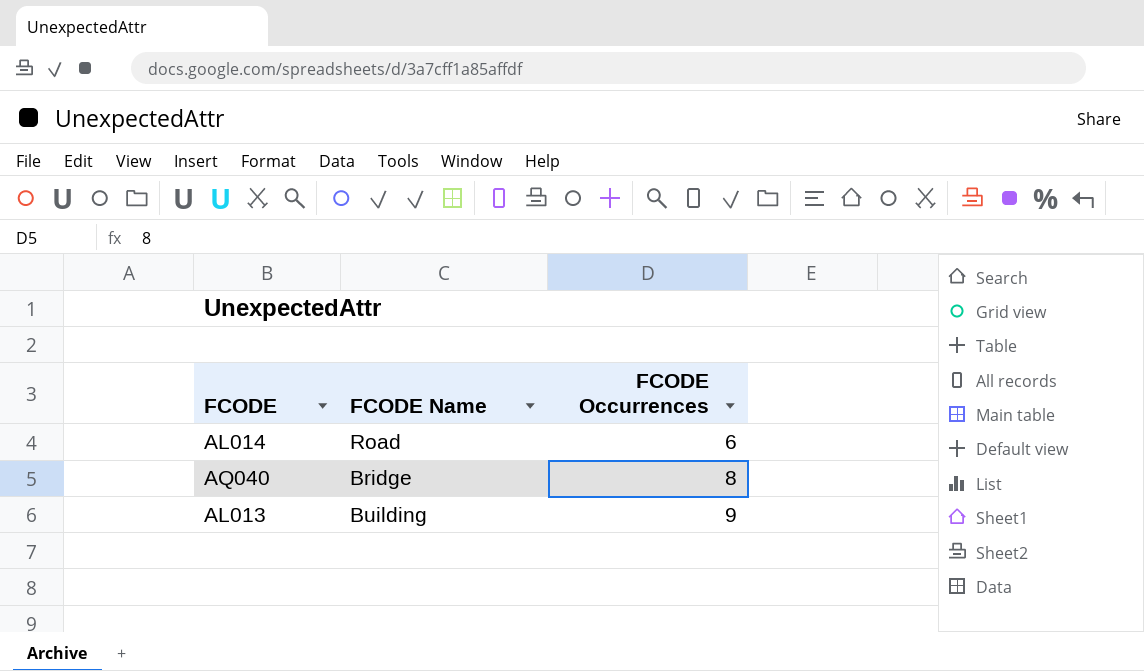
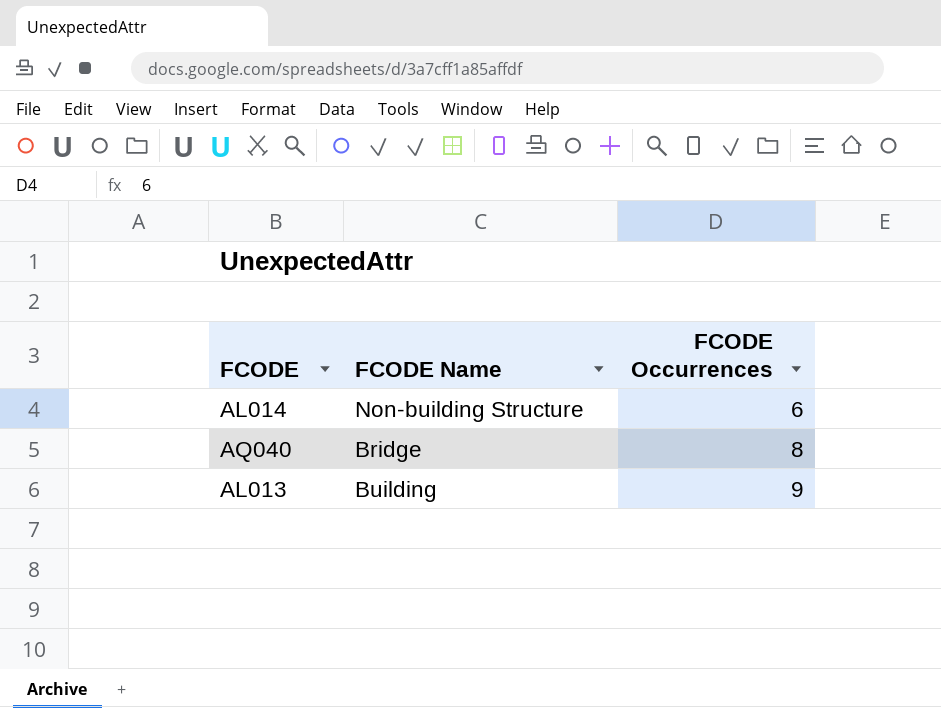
AL014 | FCODE Name: Road -> Non-building Structure

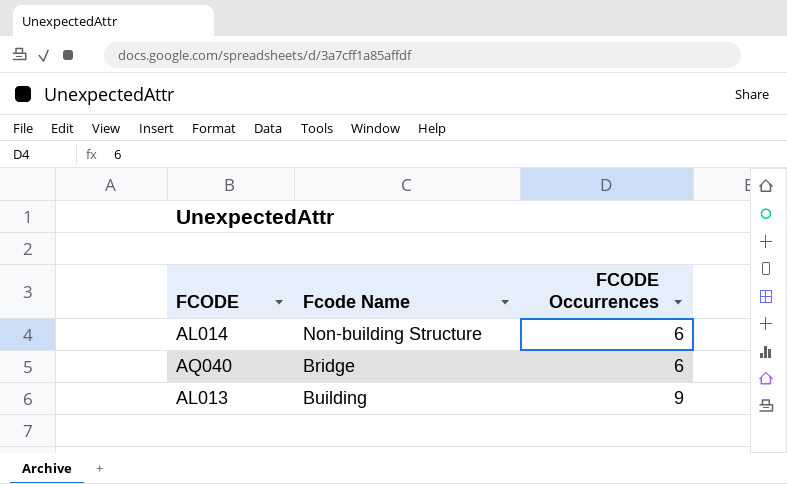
column name: FCODE Name -> Fcode Name
AQ040 | FCODE Occurrences: 8 -> 6

